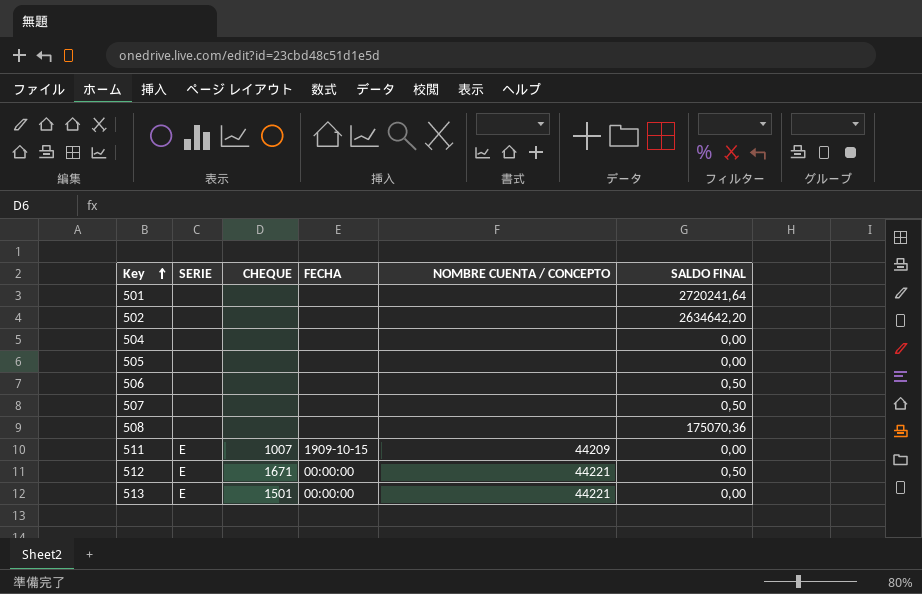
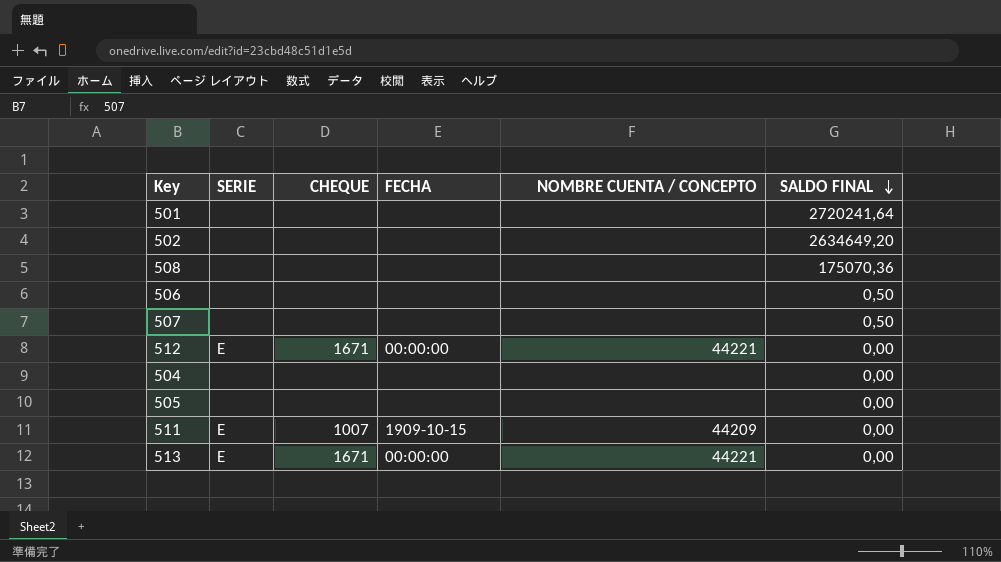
row order: Key ascending -> SALDO FINAL descending
502 | SALDO FINAL: 2634642,20 -> 2634649,20
512 | SALDO FINAL: 0,50 -> 0,00
513 | CHEQUE: 1501 -> 1671

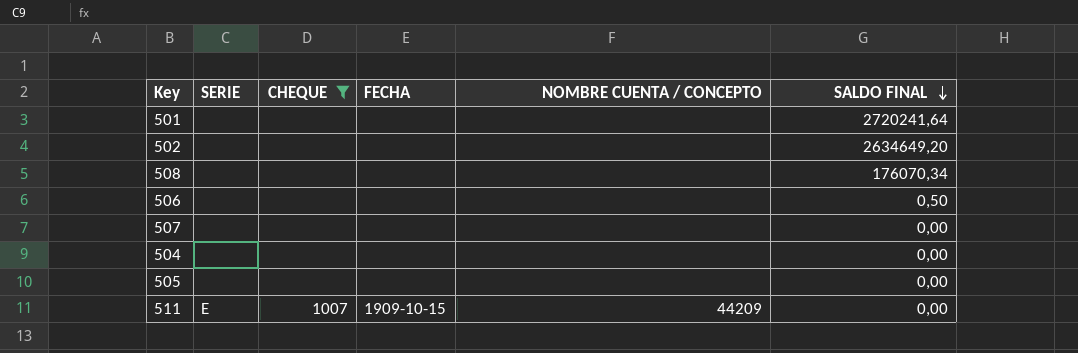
filter: none -> CHEQUE != 1671
508 | SALDO FINAL: 175070,36 -> 176070,34
507 | SALDO FINAL: 0,50 -> 0,00

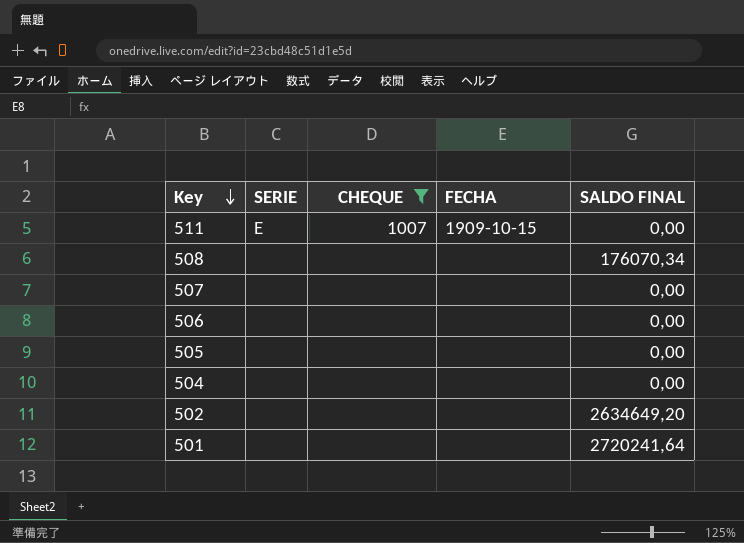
row order: SALDO FINAL descending -> Key descending
column NOMBRE CUENTA / CONCEPTO | position: 5 -> none
506 | SALDO FINAL: 0,50 -> 0,00

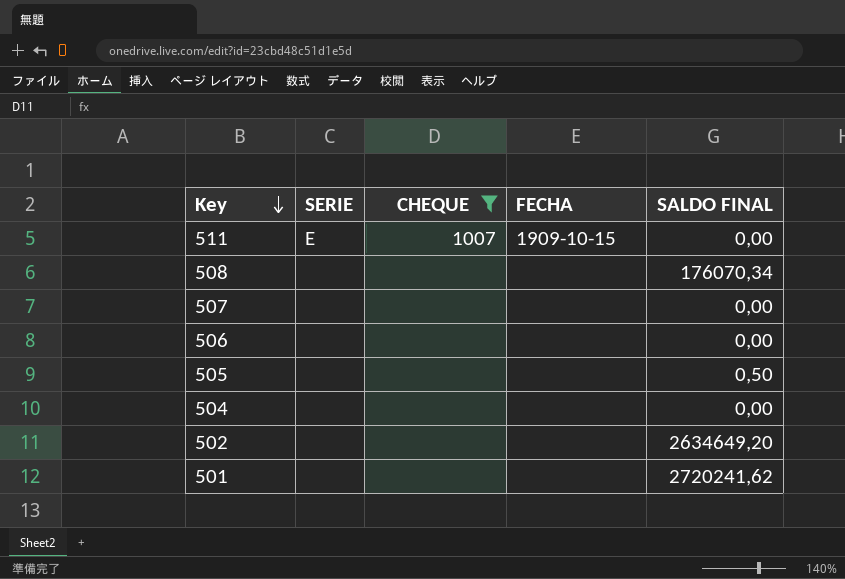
505 | SALDO FINAL: 0,00 -> 0,50
501 | SALDO FINAL: 2720241,64 -> 2720241,62

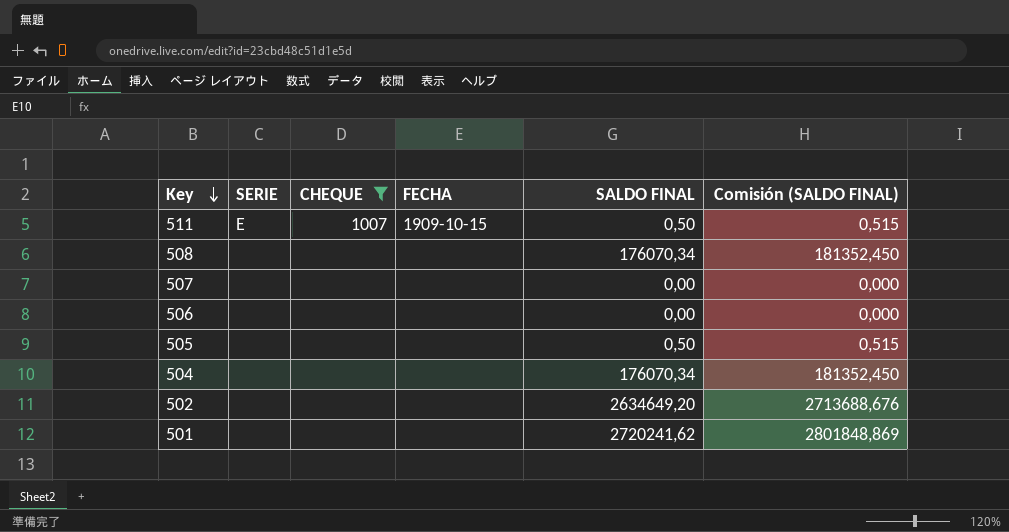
column Comisión (SALDO FINAL) | formula: none -> [SALDO FINAL] * 1,03
511 | SALDO FINAL: 0,00 -> 0,50
504 | SALDO FINAL: 0,00 -> 176070,34

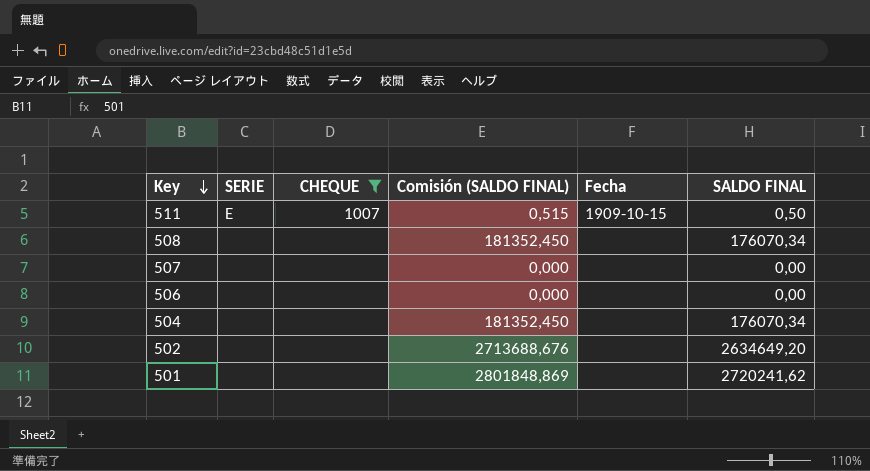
column Comisión (SALDO FINAL) | position: 6 -> 4
column name: FECHA -> Fecha
row 505: none | none | none | 0,50 | 0,515 -> none

